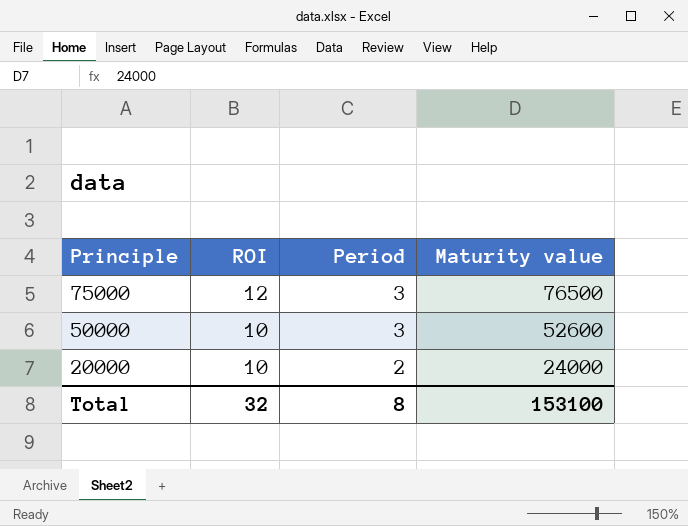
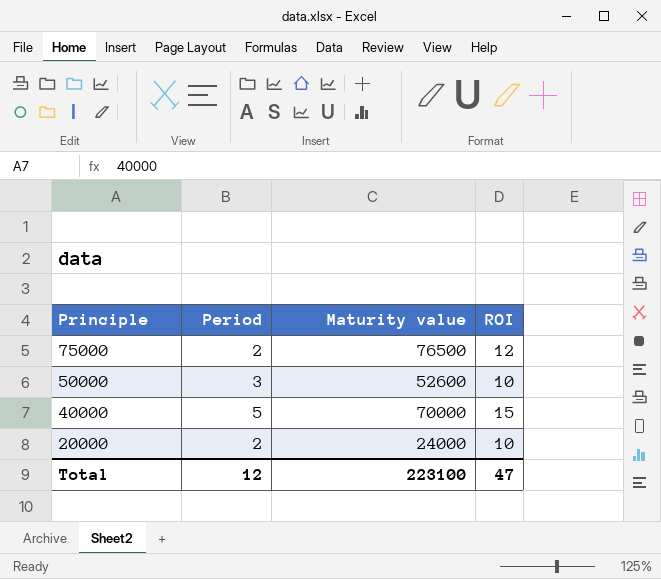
column ROI | position: 2 -> 4
75000 | Period: 3 -> 2
row 40000: none -> 5 | 70000 | 15
Total | Period: 8 -> 12
Total | Maturity value: 153100 -> 223100
Total | ROI: 32 -> 47

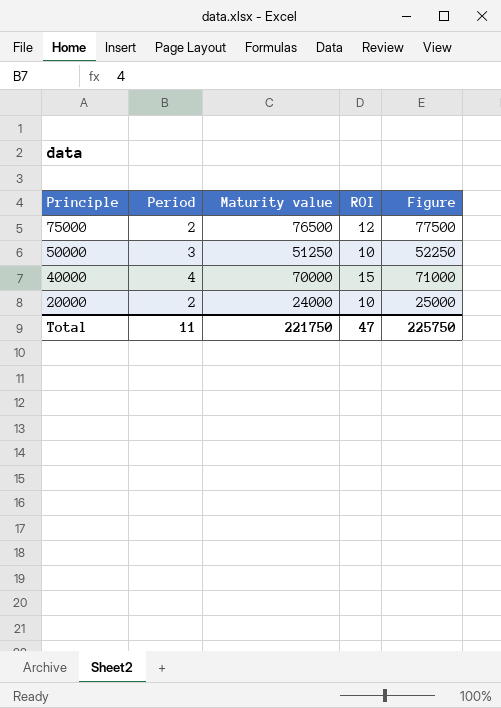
column Figure | formula: none -> [Maturity value] + 1000
50000 | Maturity value: 52600 -> 51250
40000 | Period: 5 -> 4
Total | Period: 12 -> 11
Total | Maturity value: 223100 -> 221750

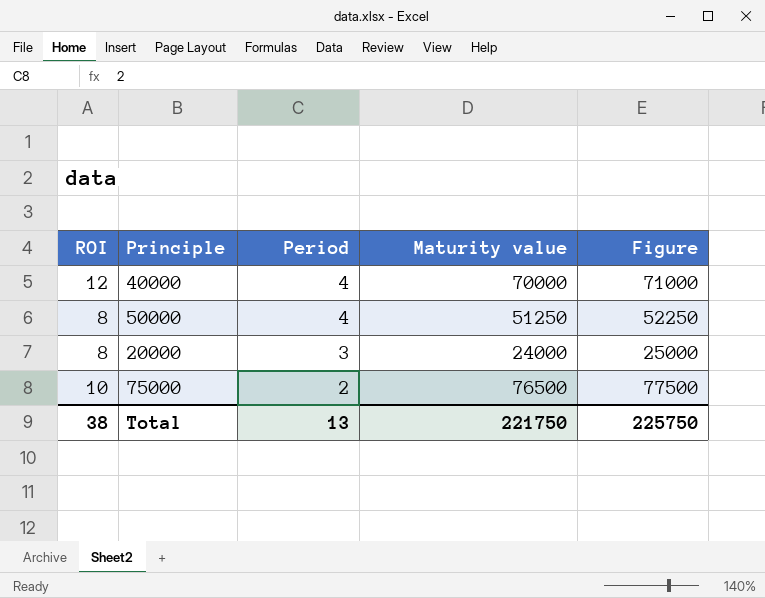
row order: Principle descending -> Period descending
column ROI | position: 4 -> 1
40000 | ROI: 15 -> 12
50000 | ROI: 10 -> 8
50000 | Period: 3 -> 4
20000 | ROI: 10 -> 8
20000 | Period: 2 -> 3
75000 | ROI: 12 -> 10
Total | ROI: 47 -> 38
Total | Period: 11 -> 13

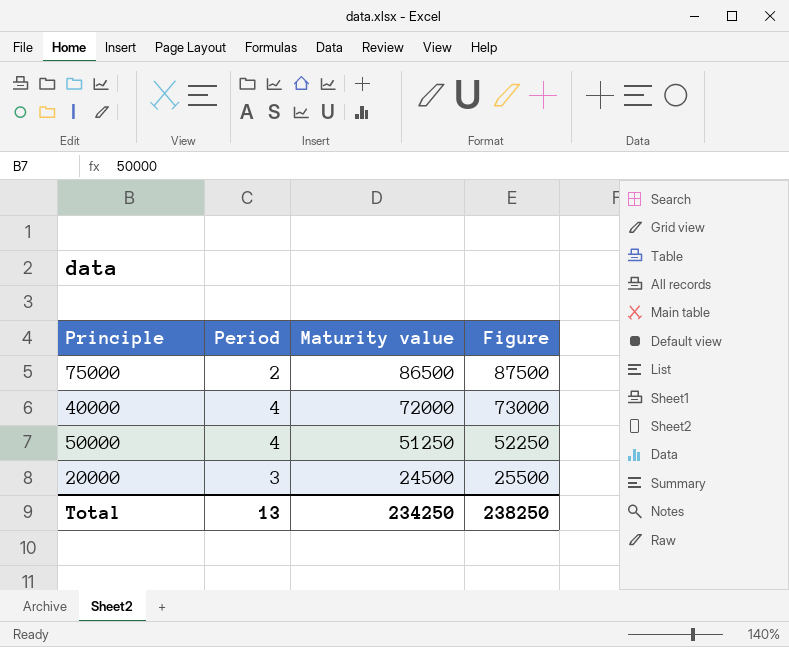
row order: Period descending -> Maturity value descending
column ROI | position: 1 -> none
75000 | Maturity value: 76500 -> 86500
75000 | Figure: 77500 -> 87500
40000 | Maturity value: 70000 -> 72000
40000 | Figure: 71000 -> 73000
20000 | Maturity value: 24000 -> 24500
20000 | Figure: 25000 -> 25500
Total | Maturity value: 221750 -> 234250
Total | Figure: 225750 -> 238250

